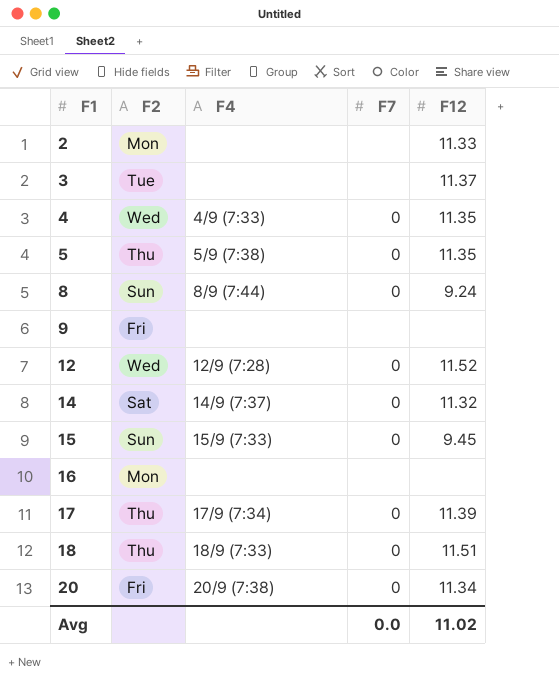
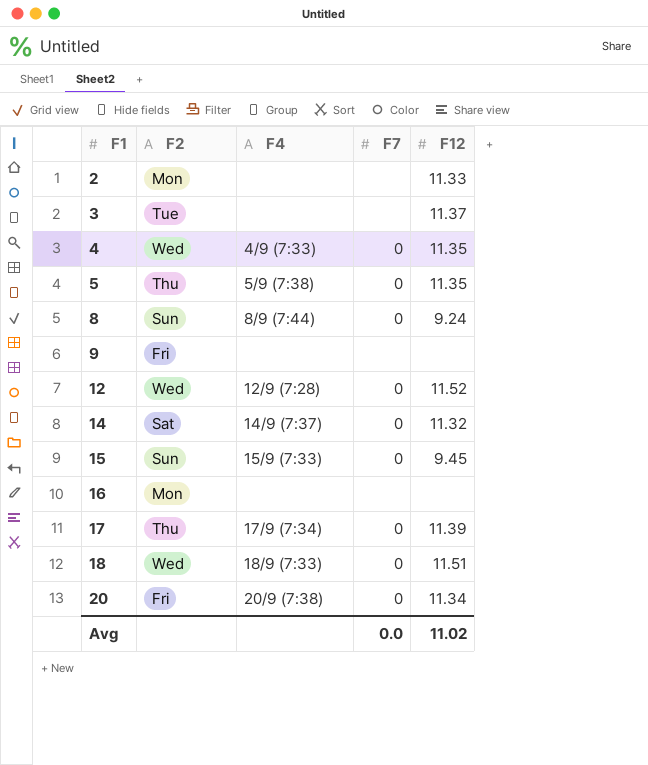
18 | F2: Thu -> Wed

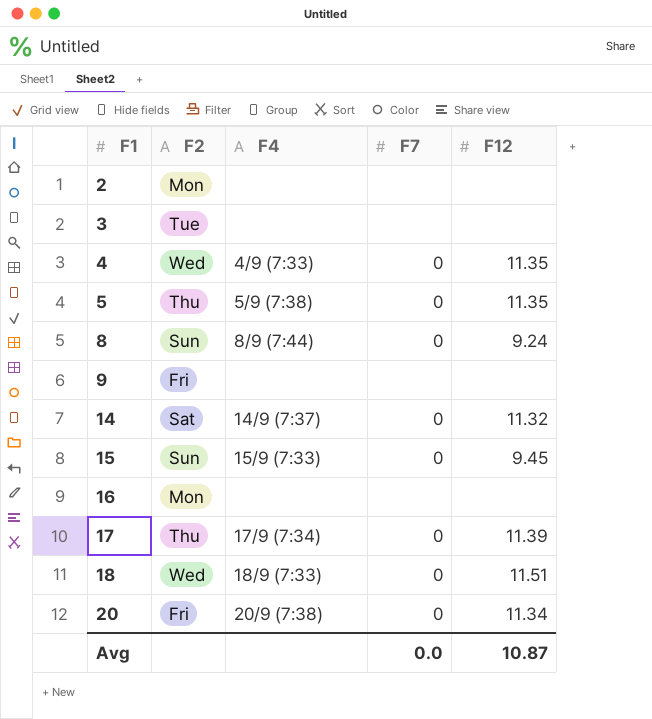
row 12: Wed | 12/9 (7:28) | 0 | 11.52 -> none
2 | F12: 11.33 -> none
3 | F12: 11.37 -> none
Avg | F12: 11.02 -> 10.87

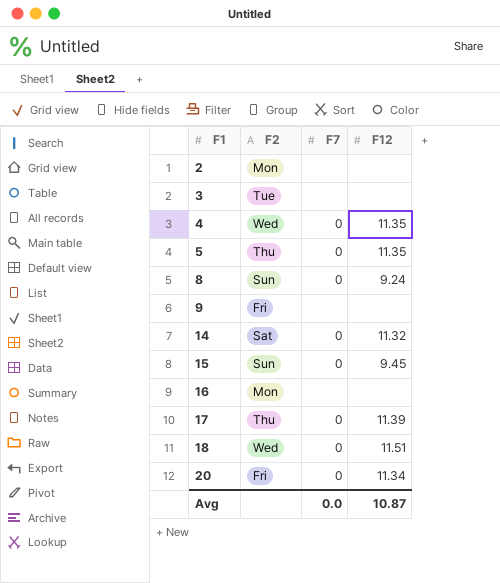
column F4 | position: 3 -> none

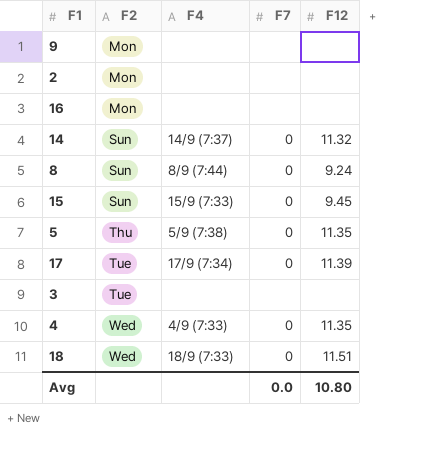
row order: F1 ascending -> F2 ascending
column F4 | position: none -> 3
row 20: Fri | 0 | 11.34 -> none
9 | F2: Fri -> Mon
14 | F2: Sat -> Sun
17 | F2: Thu -> Tue
Avg | F12: 10.87 -> 10.80

